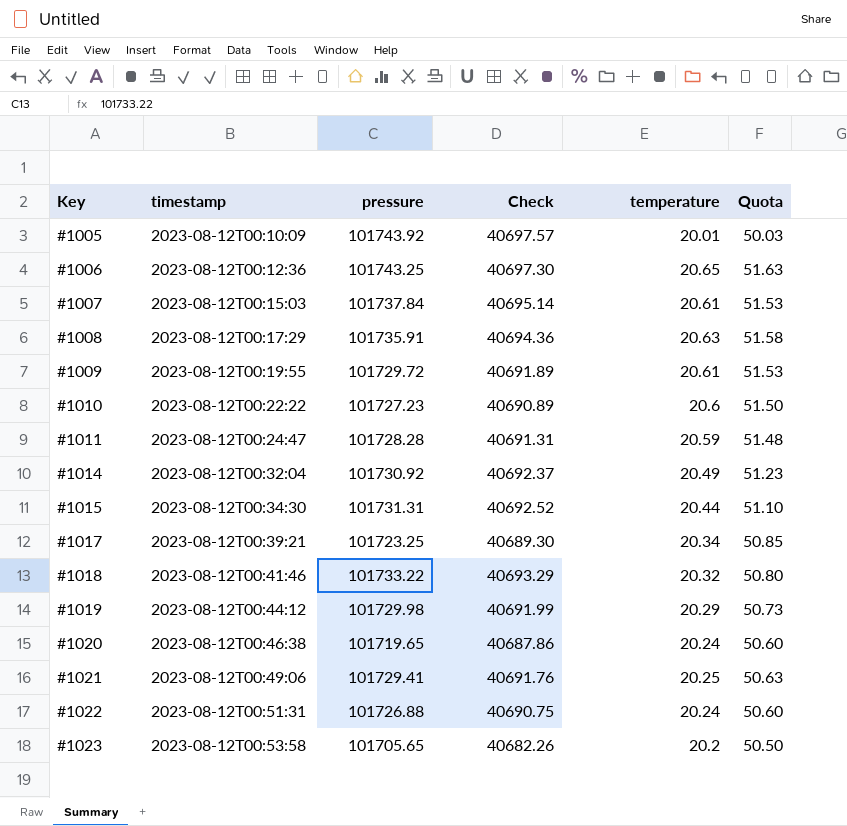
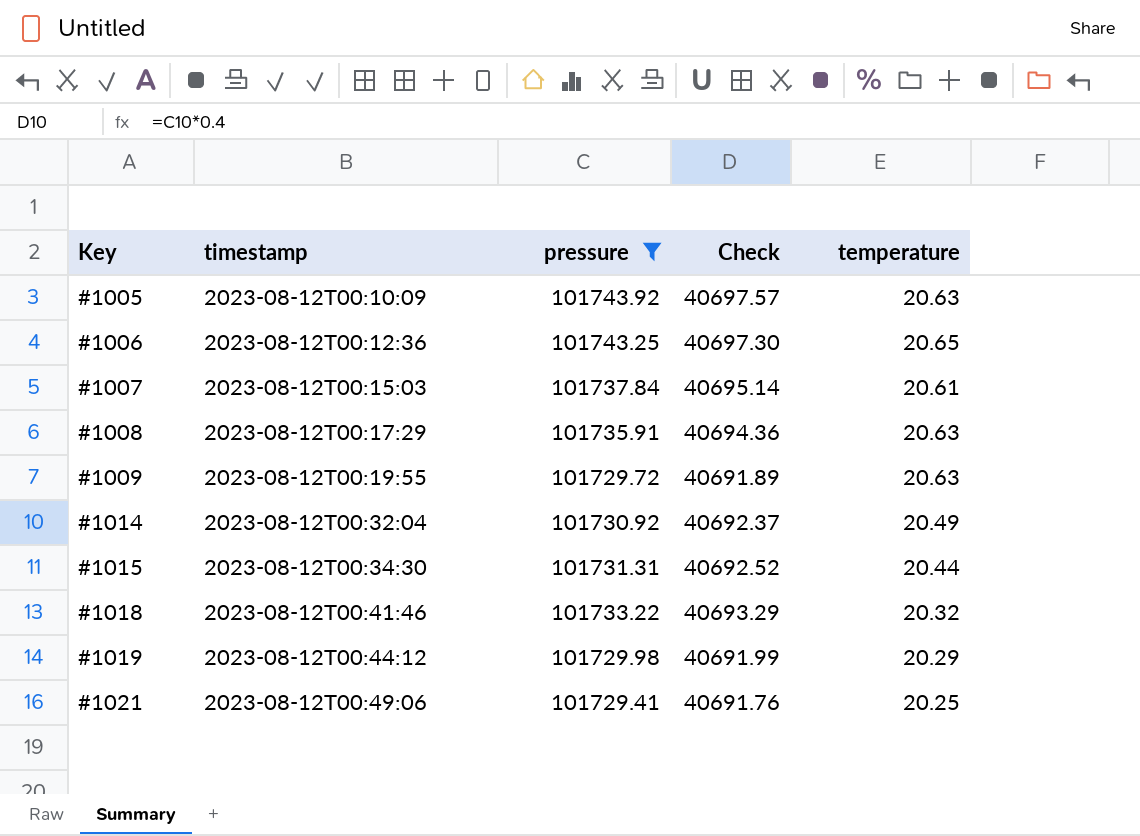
filter: none -> pressure >= 101729.41
column Quota | formula: [temperature] * 2.5 -> none
#1005 | temperature: 20.01 -> 20.63
#1009 | temperature: 20.61 -> 20.63

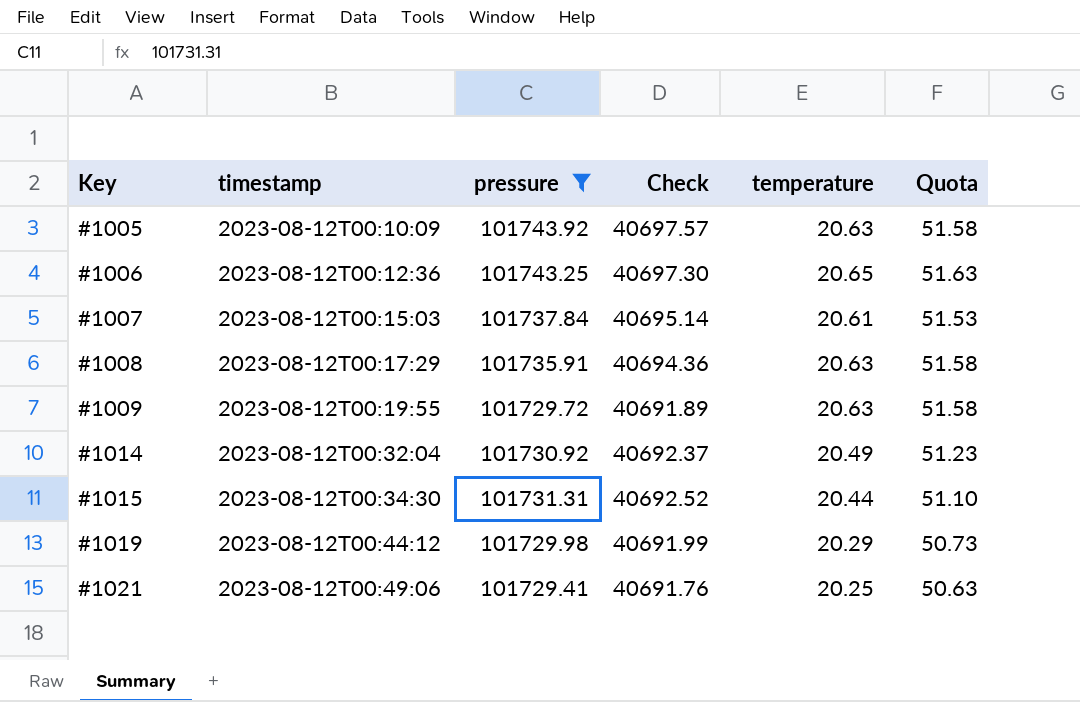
column Quota | formula: none -> [temperature] * 2.5
row #1018: 2023-08-12T00:41:46 | 101733.22 | 40693.29 | 20.32 -> none

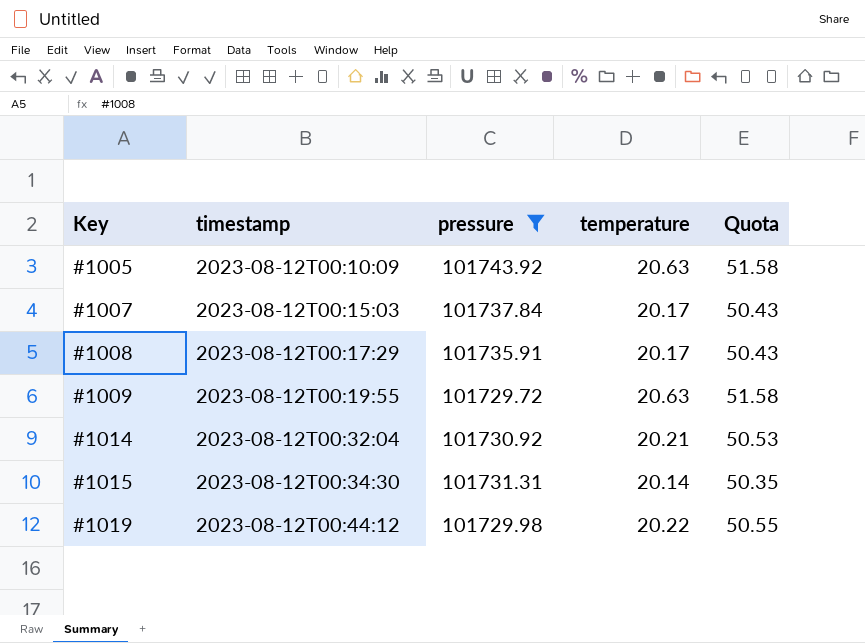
column Check | formula: [pressure] * 0.4 -> none
row #1006: 2023-08-12T00:12:36 | 101743.25 | 40697.30 | 20.65 | 51.63 -> none
row #1021: 2023-08-12T00:49:06 | 101729.41 | 40691.76 | 20.25 | 50.63 -> none
#1007 | temperature: 20.61 -> 20.17
#1007 | Quota: 51.53 -> 50.43
#1008 | temperature: 20.63 -> 20.17
#1008 | Quota: 51.58 -> 50.43
#1014 | temperature: 20.49 -> 20.21
#1014 | Quota: 51.23 -> 50.53
#1015 | temperature: 20.44 -> 20.14
#1015 | Quota: 51.10 -> 50.35
#1019 | temperature: 20.29 -> 20.22
#1019 | Quota: 50.73 -> 50.55

